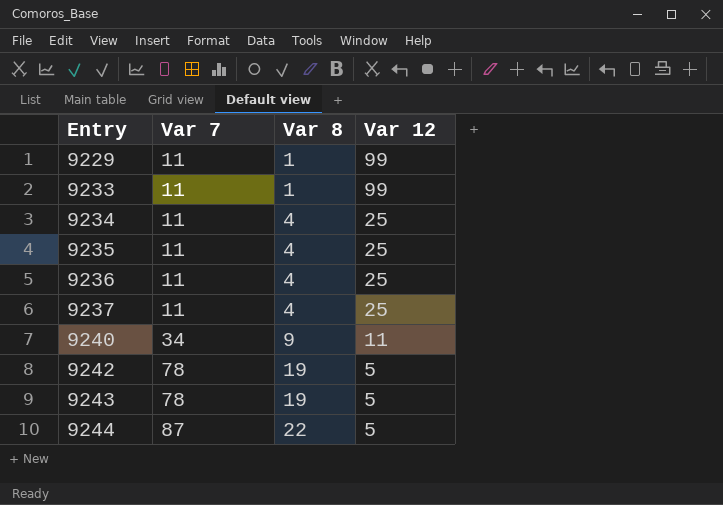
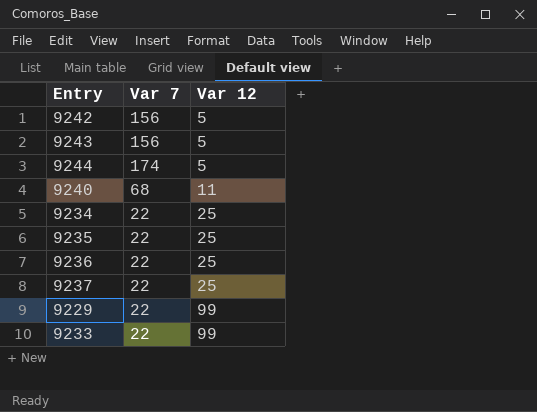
row order: Entry ascending -> Var 12 ascending
column Var 8 | position: 3 -> none
9242 | Var 7: 78 -> 156
9243 | Var 7: 78 -> 156
9244 | Var 7: 87 -> 174
9240 | Var 7: 34 -> 68
9234 | Var 7: 11 -> 22
9235 | Var 7: 11 -> 22
9236 | Var 7: 11 -> 22
9237 | Var 7: 11 -> 22
9229 | Var 7: 11 -> 22
9233 | Var 7: 11 -> 22

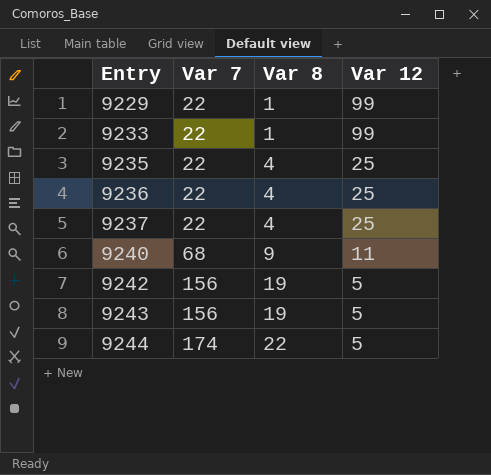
row order: Var 12 ascending -> Entry ascending
column Var 8 | position: none -> 3
row 9234: 22 | 25 -> none

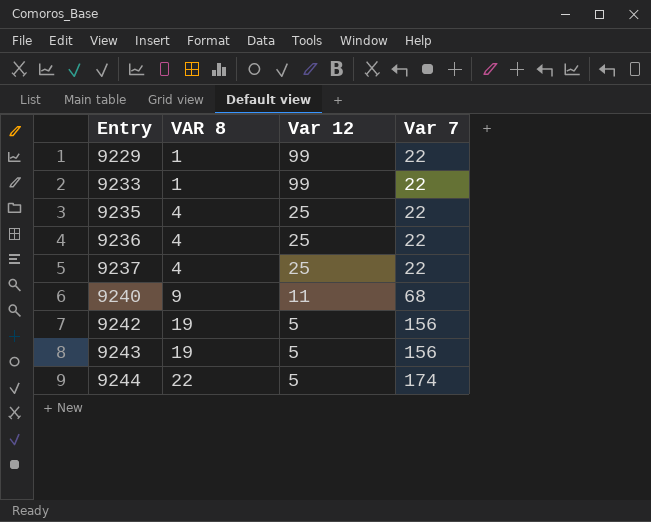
column name: Var 8 -> VAR 8
column Var 7 | position: 2 -> 4

